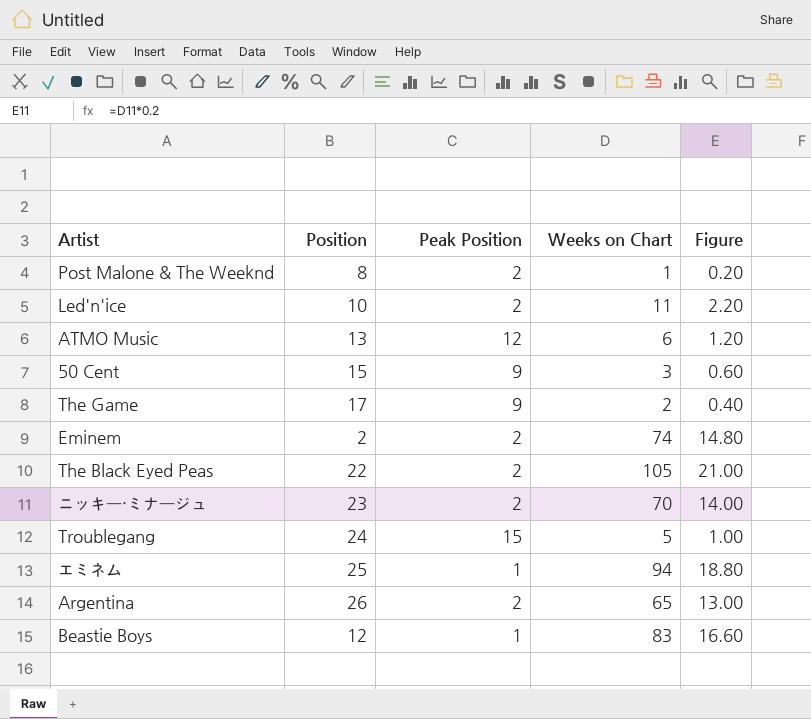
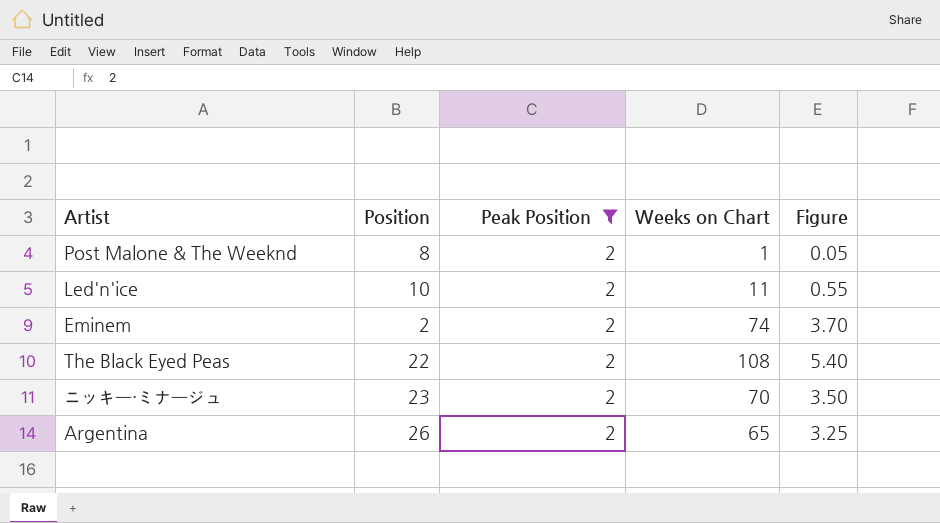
filter: none -> Peak Position = 2
column Figure | formula: [Weeks on Chart] * 0.2 -> [Weeks on Chart] * 0.05
The Black Eyed Peas | Weeks on Chart: 105 -> 108

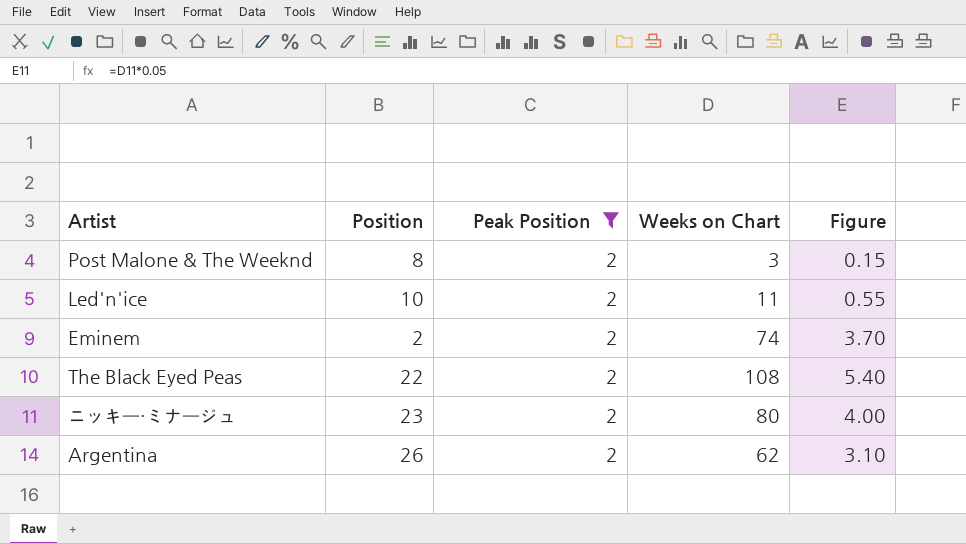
Post Malone & The Weeknd | Weeks on Chart: 1 -> 3
Post Malone & The Weeknd | Figure: 0.05 -> 0.15
ニッキー・ミナージュ | Weeks on Chart: 70 -> 80
ニッキー・ミナージュ | Figure: 3.50 -> 4.00
Argentina | Weeks on Chart: 65 -> 62
Argentina | Figure: 3.25 -> 3.10

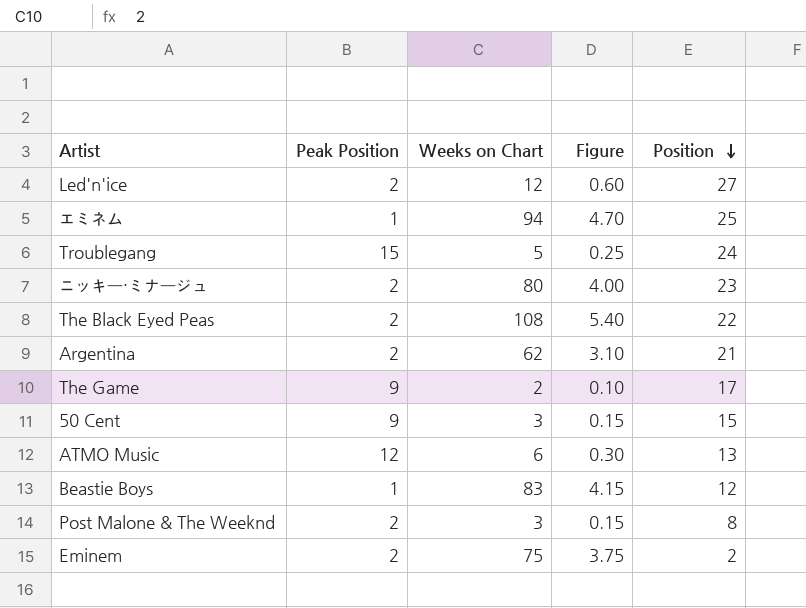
filter: Peak Position = 2 -> none
row order: none -> Position descending
column Position | position: 2 -> 5
Led'n'ice | Weeks on Chart: 11 -> 12
Led'n'ice | Figure: 0.55 -> 0.60
Led'n'ice | Position: 10 -> 27
Argentina | Position: 26 -> 21
Eminem | Weeks on Chart: 74 -> 75
Eminem | Figure: 3.70 -> 3.75

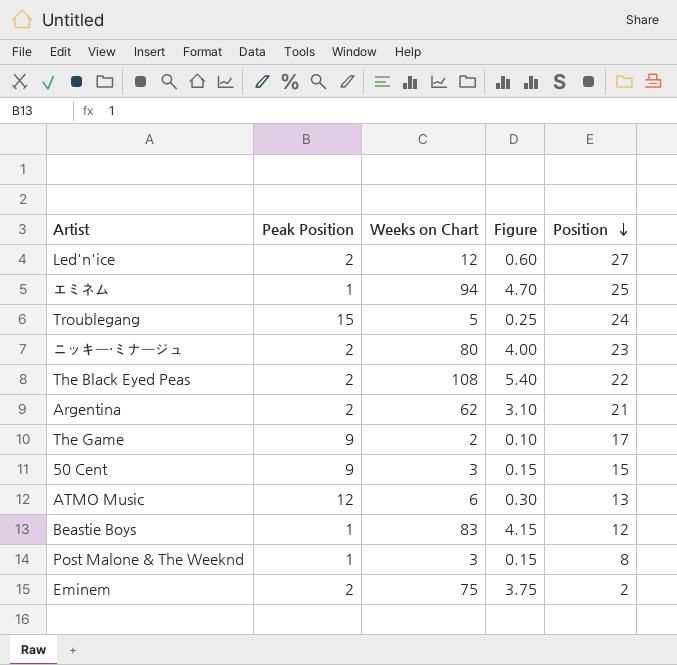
Post Malone & The Weeknd | Peak Position: 2 -> 1

